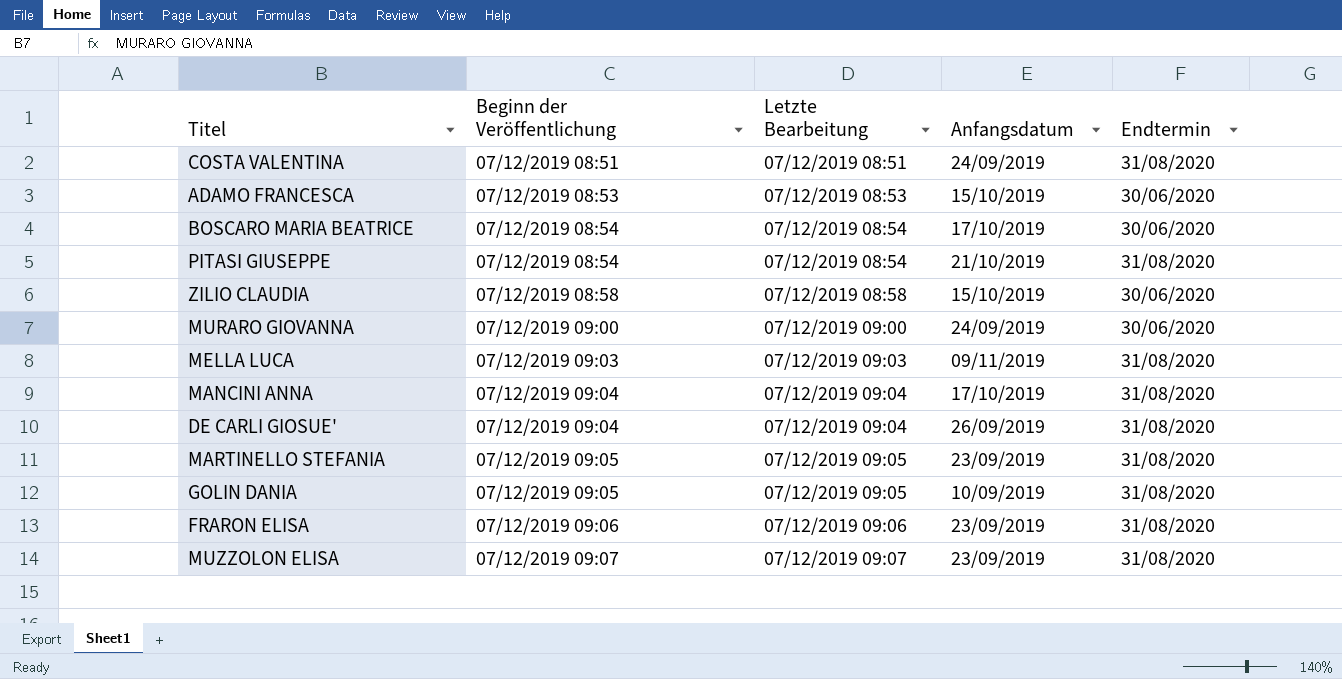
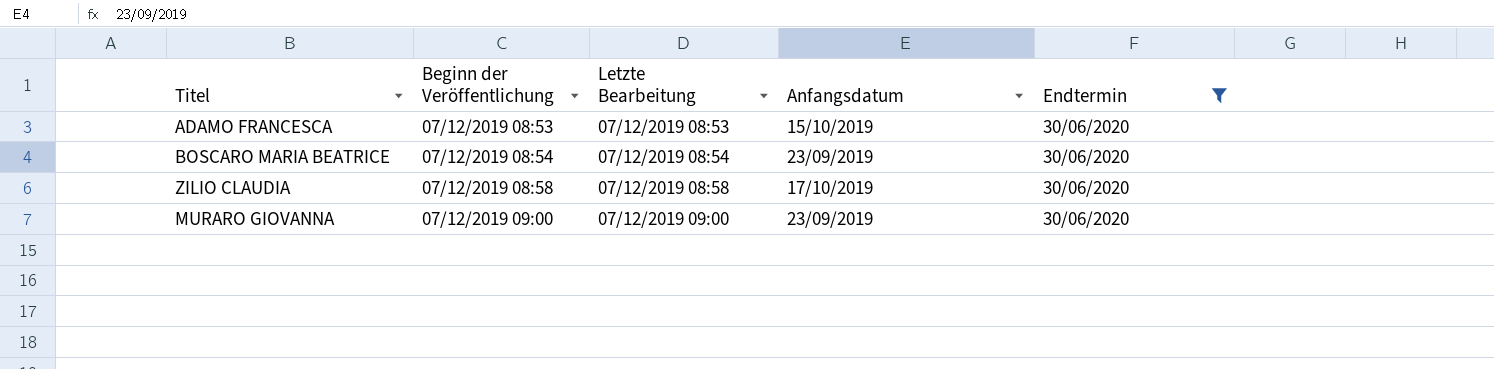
filter: none -> Endtermin = 30/06/2020
BOSCARO MARIA BEATRICE | Anfangsdatum: 17/10/2019 -> 23/09/2019
ZILIO CLAUDIA | Anfangsdatum: 15/10/2019 -> 17/10/2019
MURARO GIOVANNA | Anfangsdatum: 24/09/2019 -> 23/09/2019

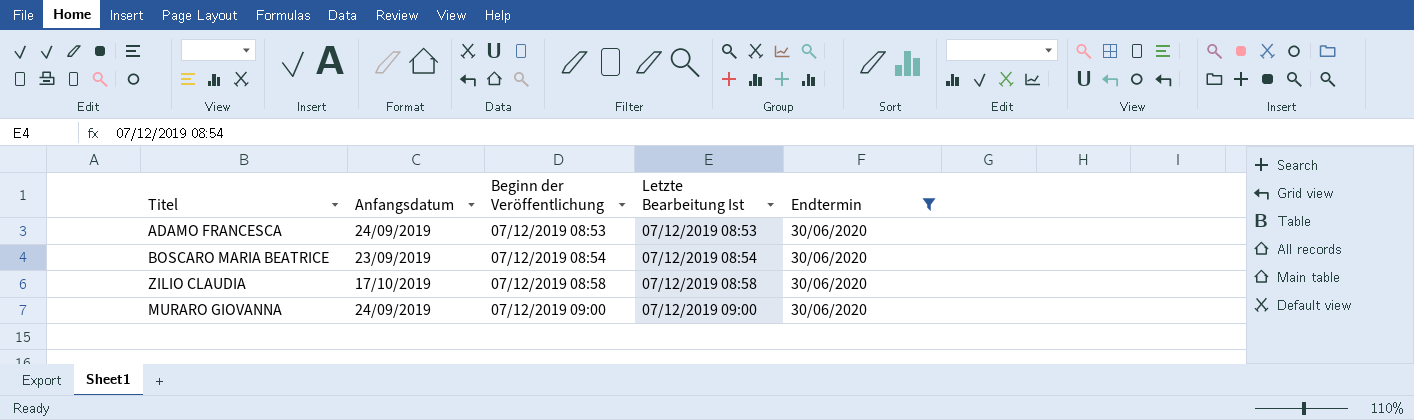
column Anfangsdatum | position: 4 -> 2
column name: Letzte Bearbeitung -> Letzte Bearbeitung Ist
ADAMO FRANCESCA | Anfangsdatum: 15/10/2019 -> 24/09/2019
MURARO GIOVANNA | Anfangsdatum: 23/09/2019 -> 24/09/2019

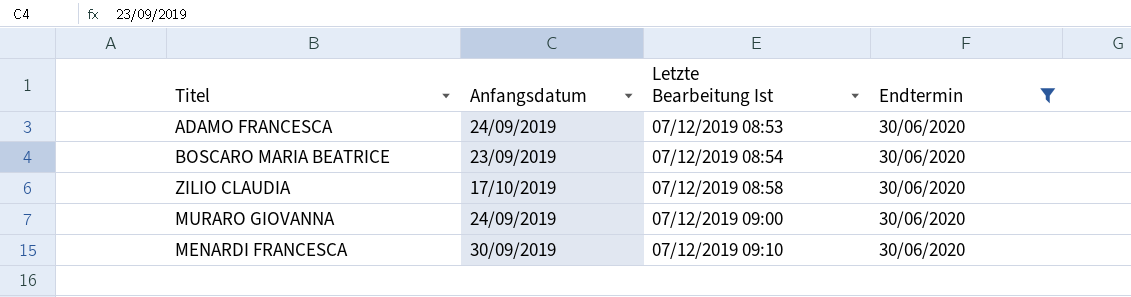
column Beginn der Veröffentlichung | position: 3 -> none
row MENARDI FRANCESCA: none -> 30/09/2019 | 07/12/2019 09:10 | 30/06/2020

